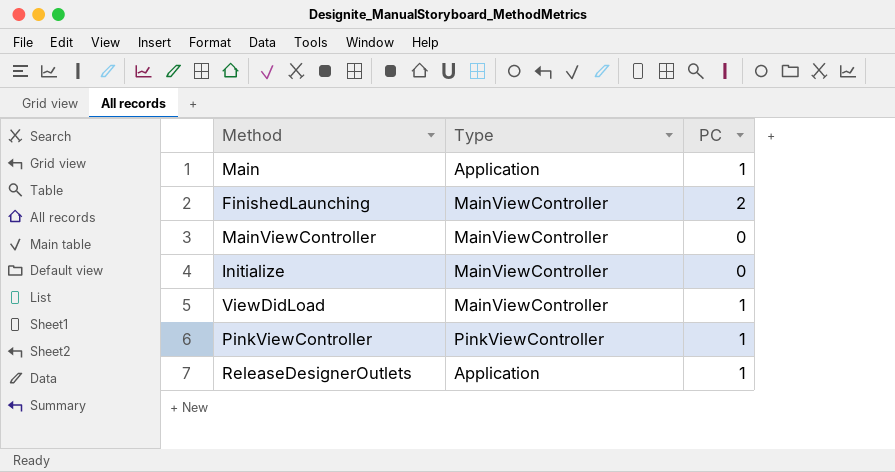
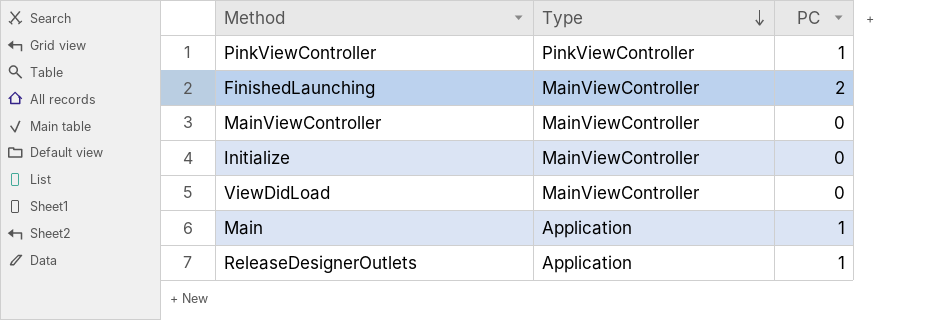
row order: none -> Type descending
ViewDidLoad | PC: 1 -> 0

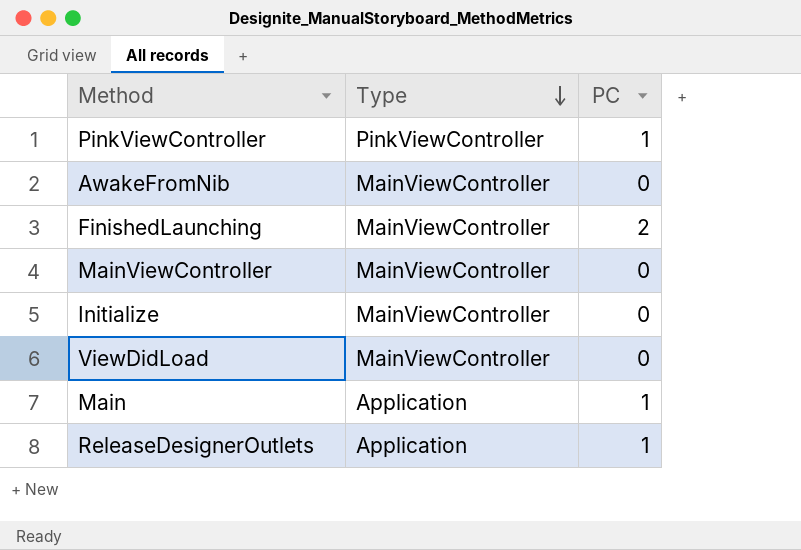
row AwakeFromNib: none -> MainViewController | 0

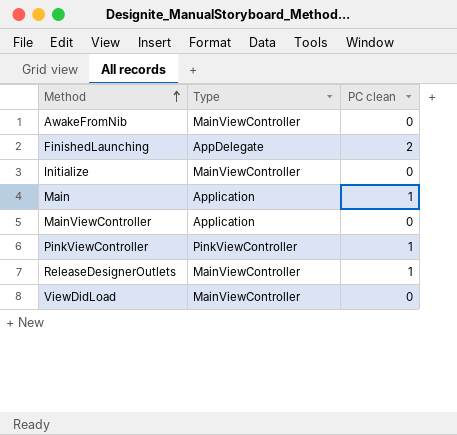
row order: Type descending -> Method ascending
column name: PC -> PC clean
FinishedLaunching | Type: MainViewController -> AppDelegate
MainViewController | Type: MainViewController -> Application
ReleaseDesignerOutlets | Type: Application -> MainViewController

